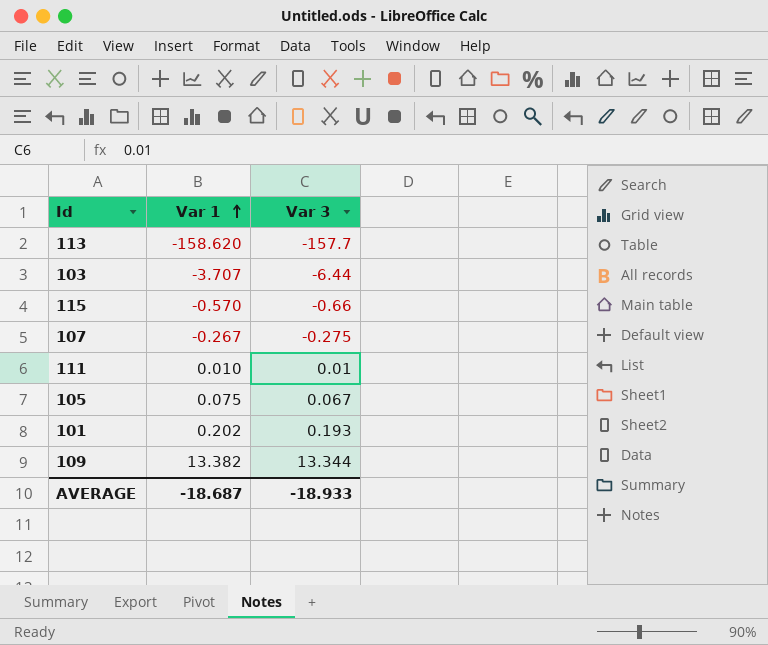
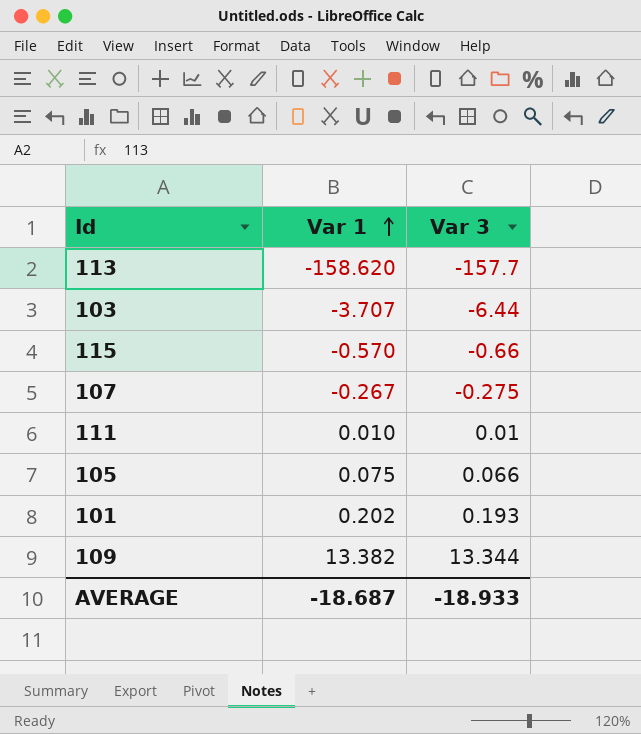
105 | Var 3: 0.067 -> 0.066

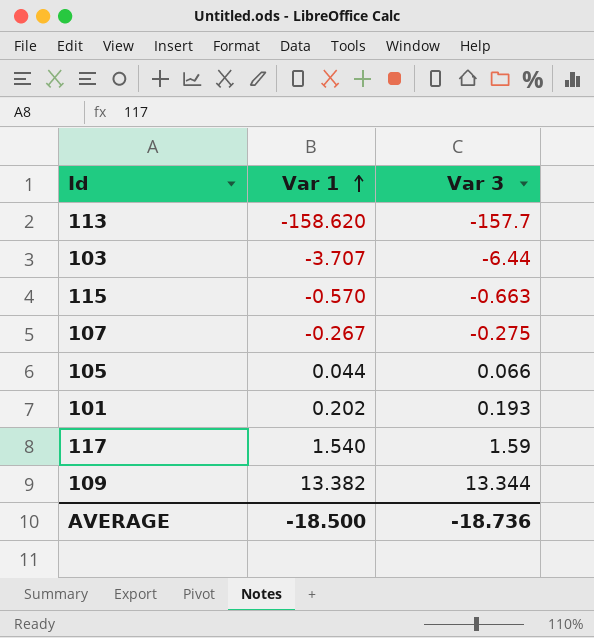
row 111: 0.010 | 0.01 -> none
115 | Var 3: -0.66 -> -0.663
105 | Var 1: 0.075 -> 0.044
row 117: none -> 1.540 | 1.59
AVERAGE | Var 1: -18.687 -> -18.500
AVERAGE | Var 3: -18.933 -> -18.736

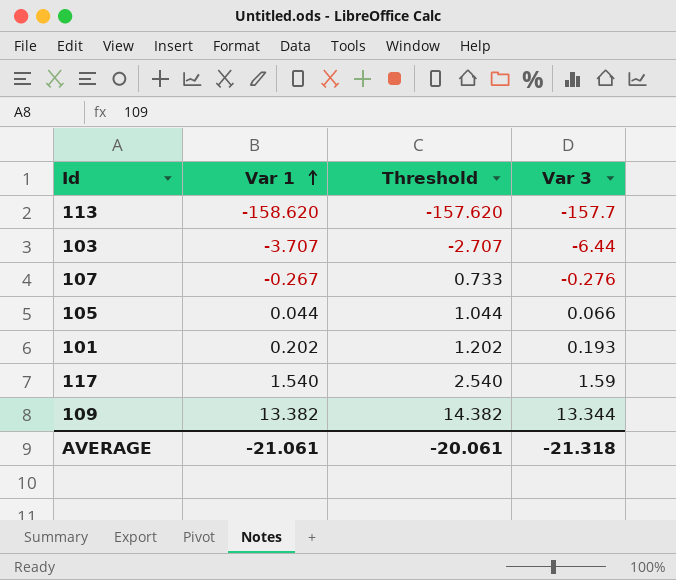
column Threshold | formula: none -> [Var 1] + 1
row 115: -0.570 | -0.663 -> none
107 | Var 3: -0.275 -> -0.276
AVERAGE | Var 1: -18.500 -> -21.061
AVERAGE | Var 3: -18.736 -> -21.318

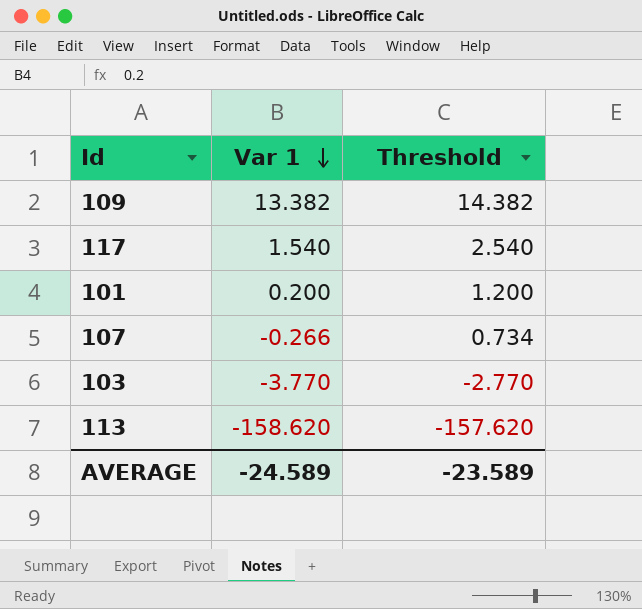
row order: Var 1 ascending -> Var 1 descending
column Var 3 | position: 4 -> none
row 105: 0.044 | 1.044 | 0.066 -> none
101 | Var 1: 0.202 -> 0.200
101 | Threshold: 1.202 -> 1.200
107 | Var 1: -0.267 -> -0.266
107 | Threshold: 0.733 -> 0.734
103 | Var 1: -3.707 -> -3.770
103 | Threshold: -2.707 -> -2.770
AVERAGE | Var 1: -21.061 -> -24.589
AVERAGE | Threshold: -20.061 -> -23.589

